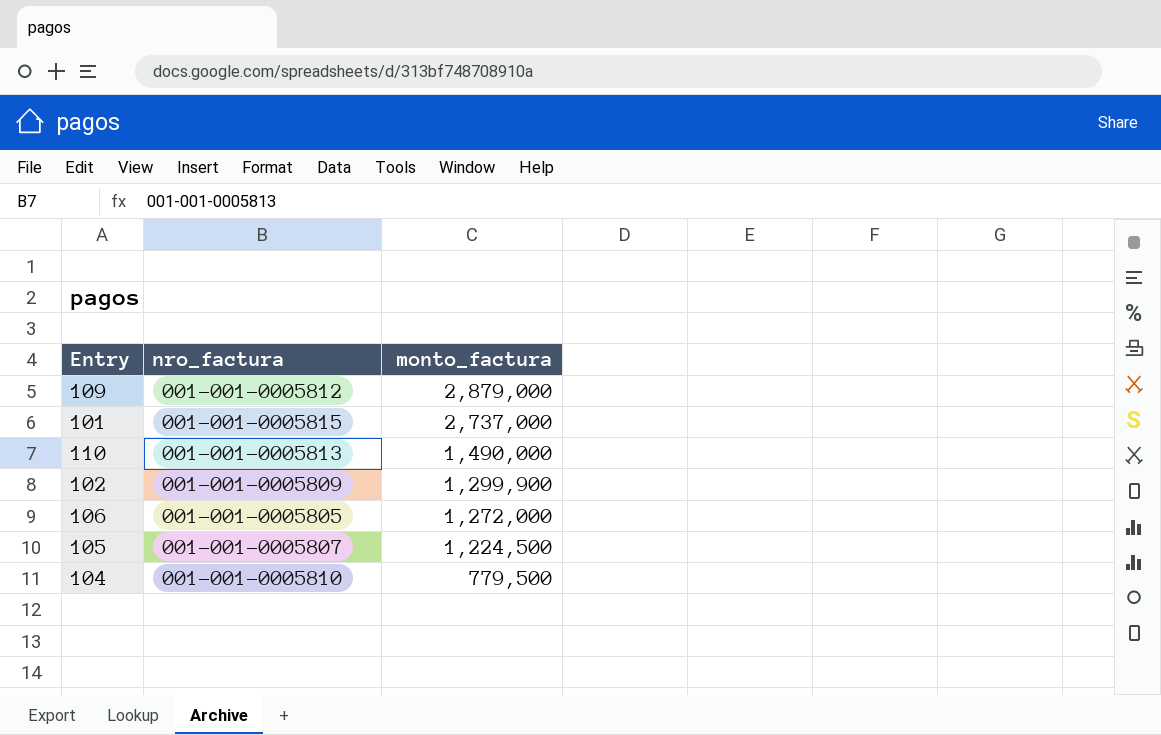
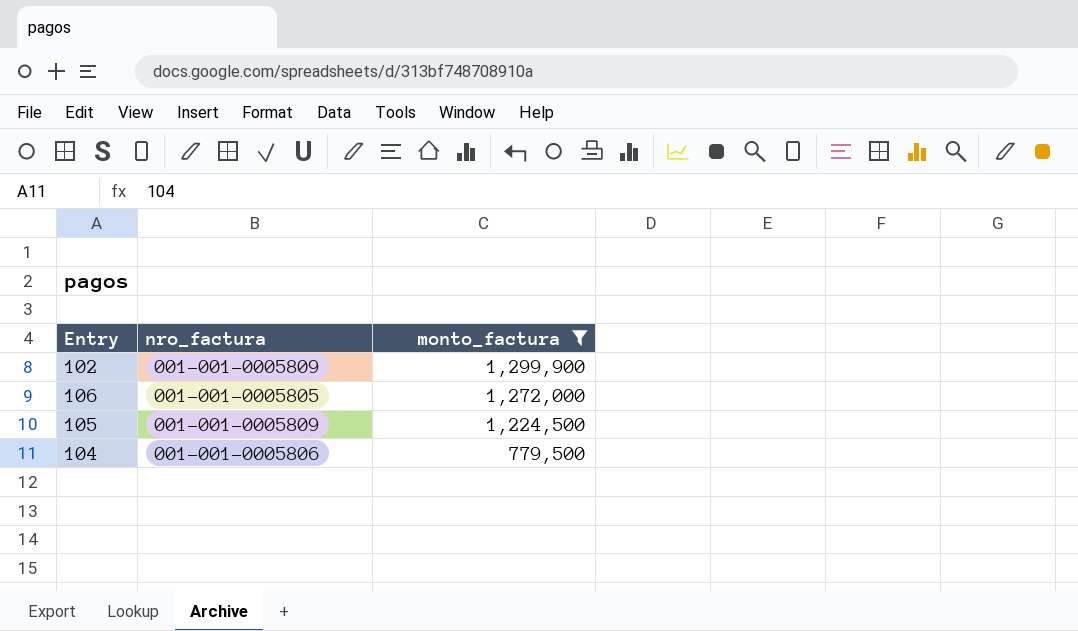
filter: none -> monto_factura <= 1,299,900
105 | nro_factura: 001-001-0005807 -> 001-001-0005809
104 | nro_factura: 001-001-0005810 -> 001-001-0005806

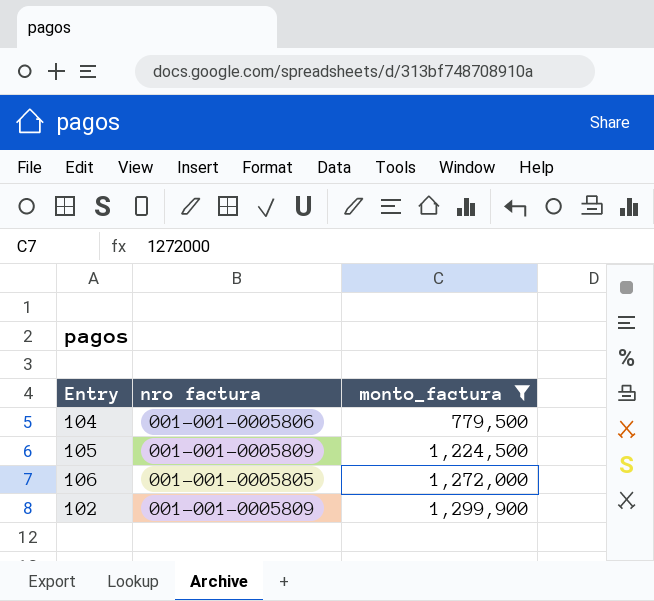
row order: monto_factura descending -> monto_factura ascending
column name: nro_factura -> nro factura

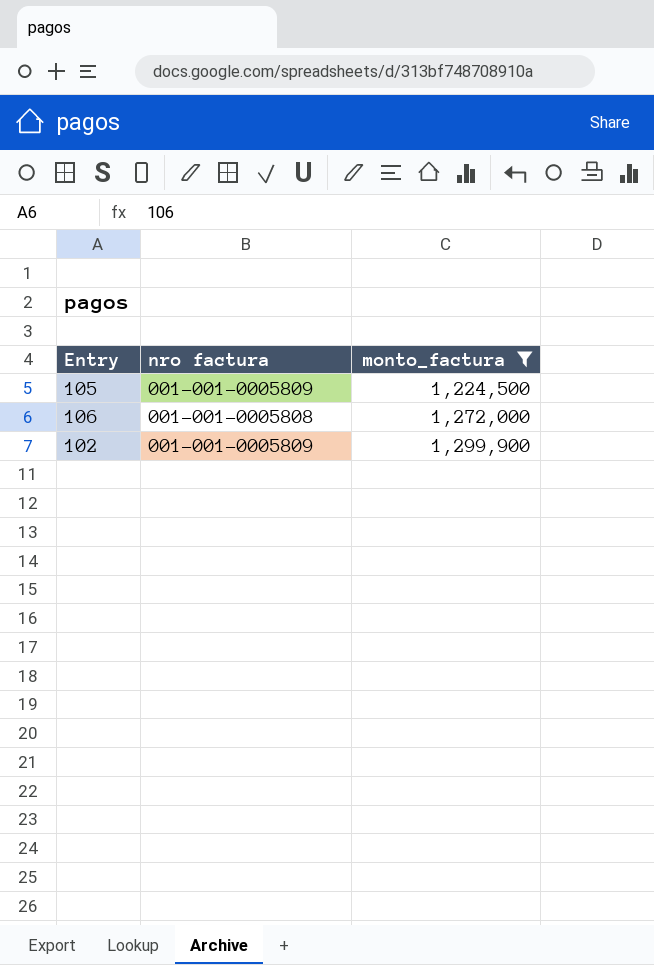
row 104: 001-001-0005806 | 779,500 -> none
106 | nro factura: 001-001-0005805 -> 001-001-0005808

